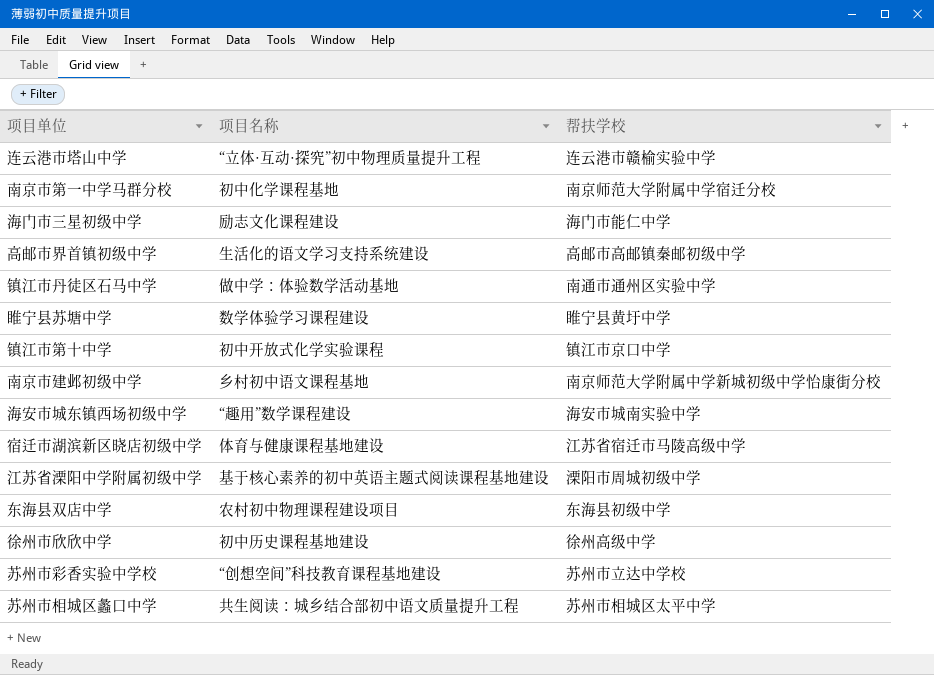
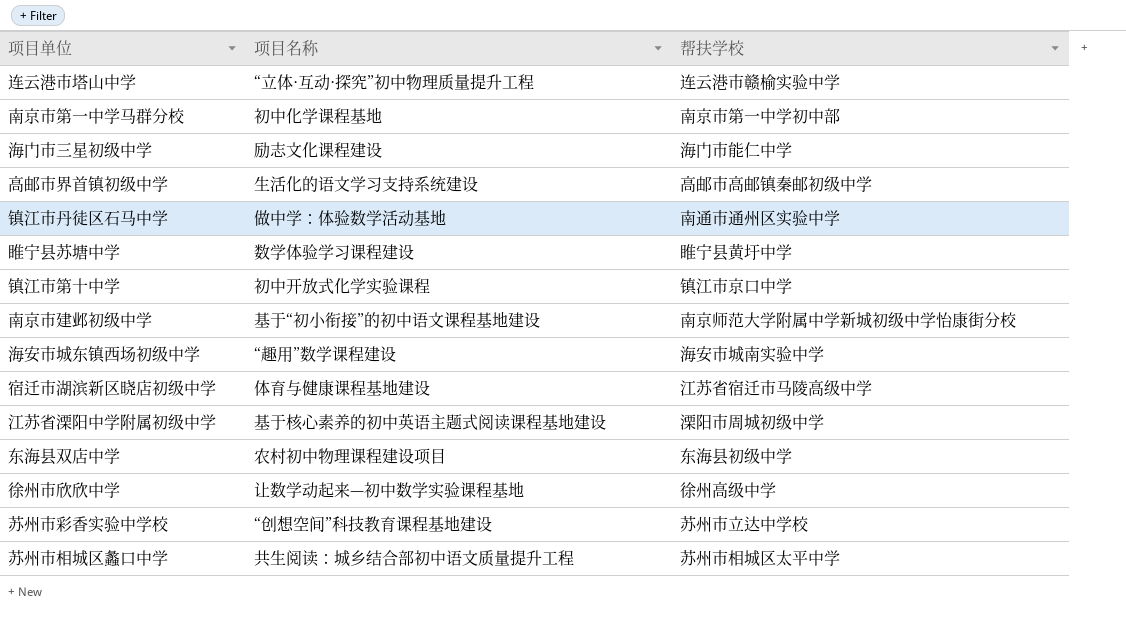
南京市第一中学马群分校 | 帮扶学校: 南京师范大学附属中学宿迁分校 -> 南京市第一中学初中部
南京市建邺初级中学 | 项目名称: 乡村初中语文课程基地 -> 基于“初小衔接”的初中语文课程基地建设
徐州市欣欣中学 | 项目名称: 初中历史课程基地建设 -> 让数学动起来—初中数学实验课程基地

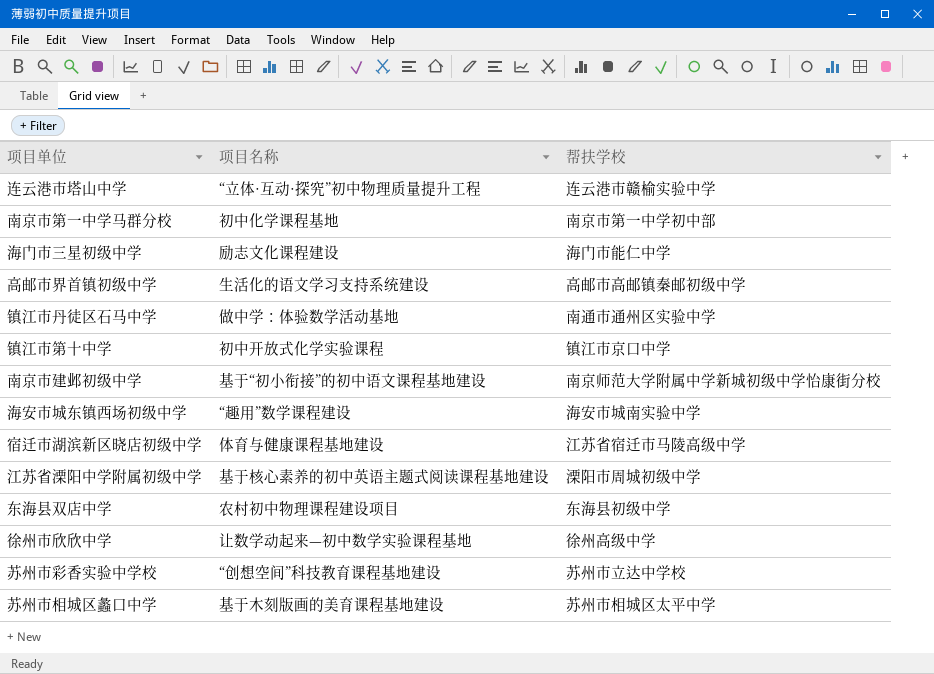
row 睢宁县苏塘中学: 数学体验学习课程建设 | 睢宁县黄圩中学 -> none
苏州市相城区蠡口中学 | 项目名称: 共生阅读：城乡结合部初中语文质量提升工程 -> 基于木刻版画的美育课程基地建设

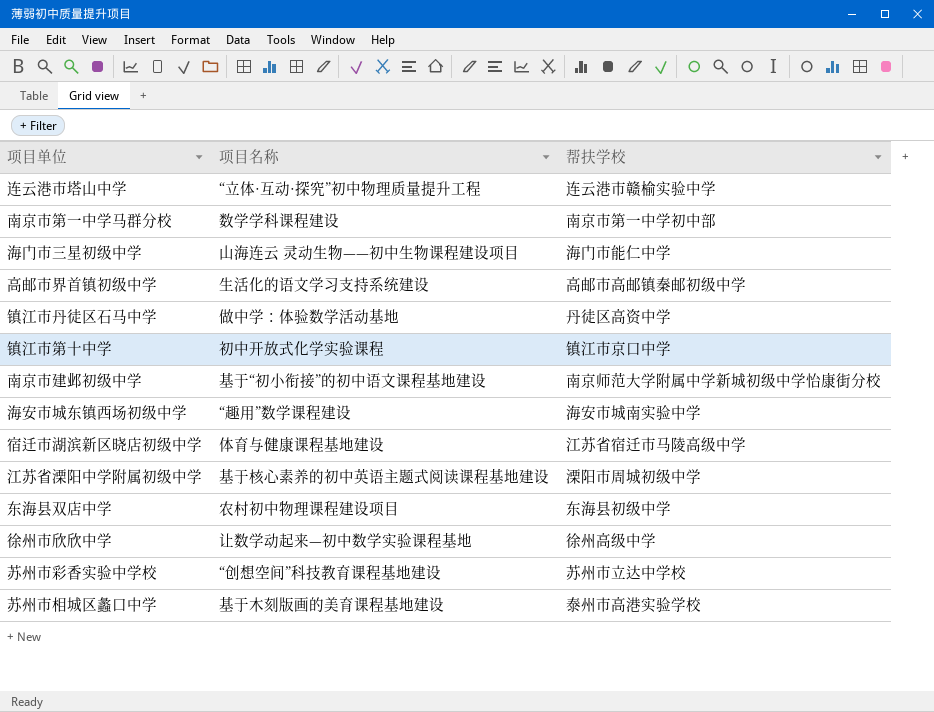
南京市第一中学马群分校 | 项目名称: 初中化学课程基地 -> 数学学科课程建设
海门市三星初级中学 | 项目名称: 励志文化课程建设 -> 山海连云 灵动生物——初中生物课程建设项目
镇江市丹徒区石马中学 | 帮扶学校: 南通市通州区实验中学 -> 丹徒区高资中学
苏州市相城区蠡口中学 | 帮扶学校: 苏州市相城区太平中学 -> 泰州市高港实验学校

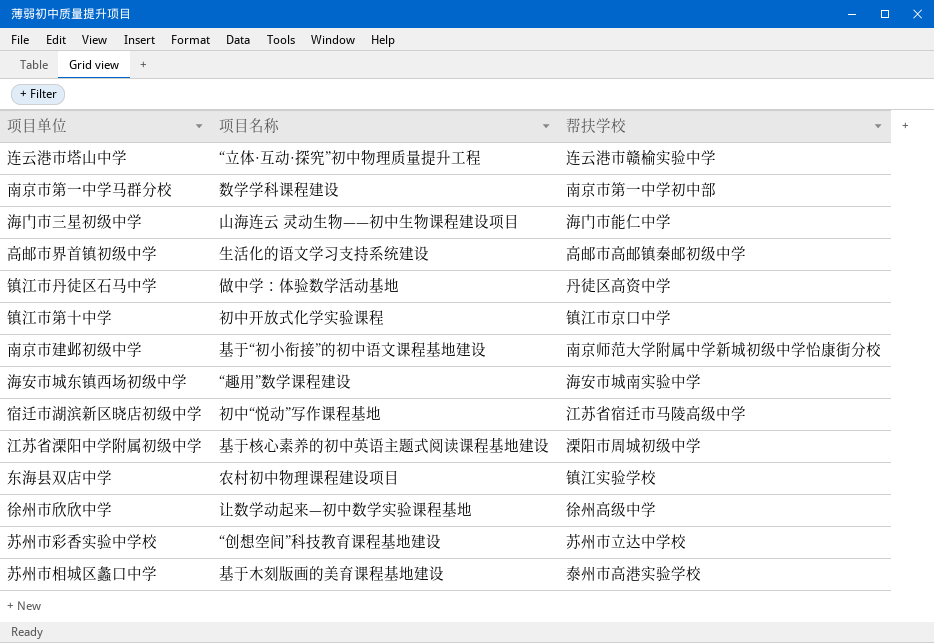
宿迁市湖滨新区晓店初级中学 | 项目名称: 体育与健康课程基地建设 -> 初中“悦动”写作课程基地
东海县双店中学 | 帮扶学校: 东海县初级中学 -> 镇江实验学校

